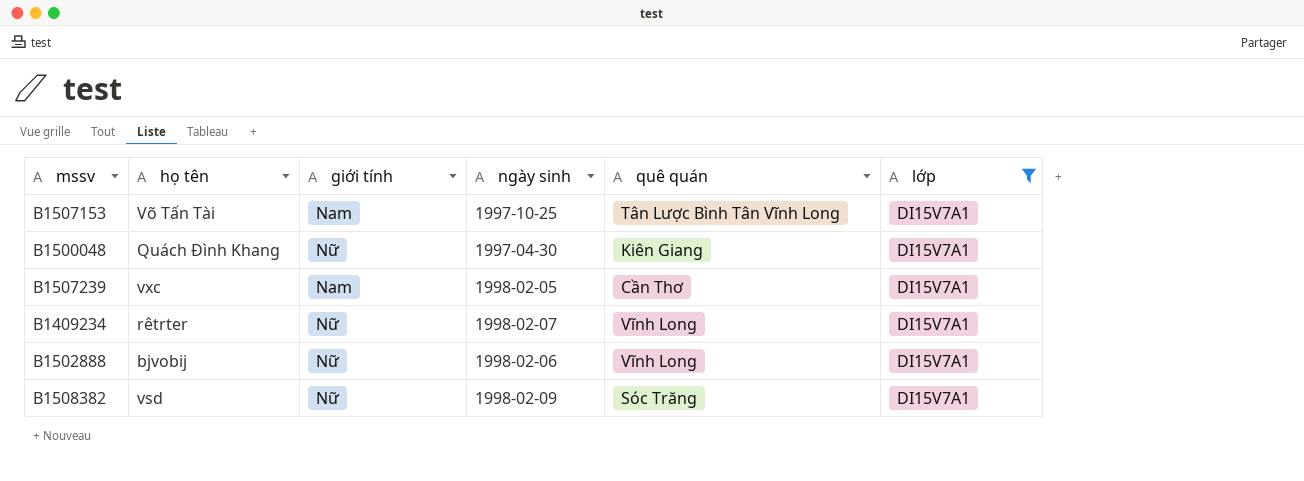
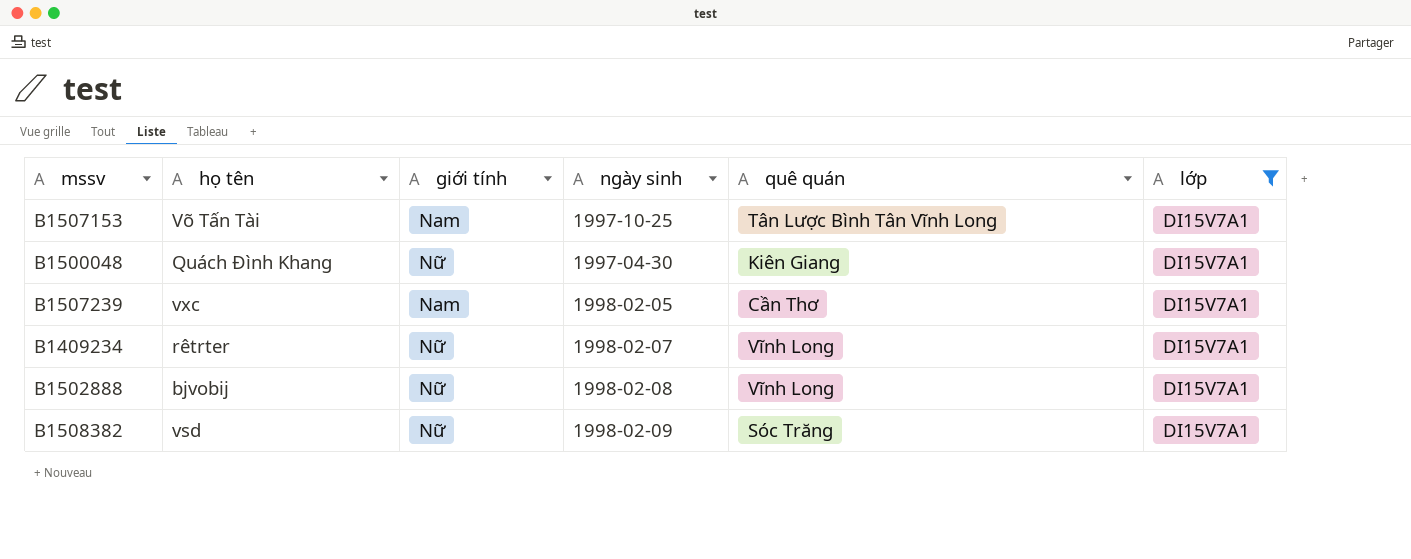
B1502888 | ngày sinh: 1998-02-06 -> 1998-02-08

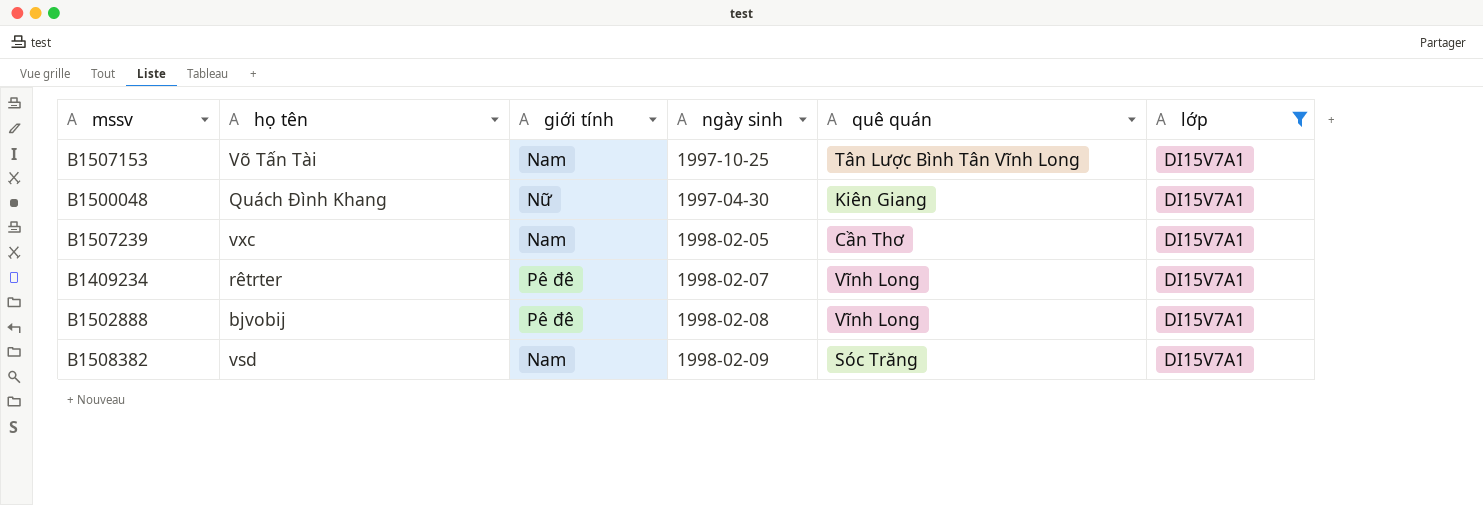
B1409234 | giới tính: Nữ -> Pê đê
B1502888 | giới tính: Nữ -> Pê đê
B1508382 | giới tính: Nữ -> Nam

